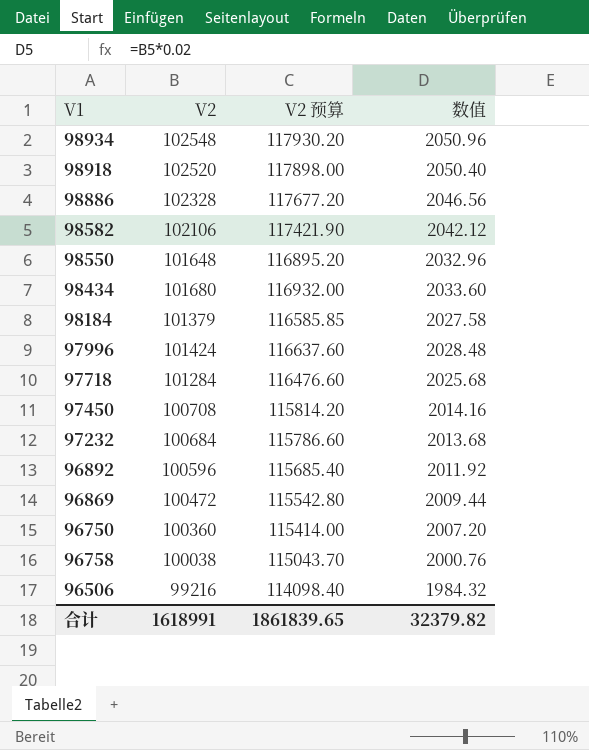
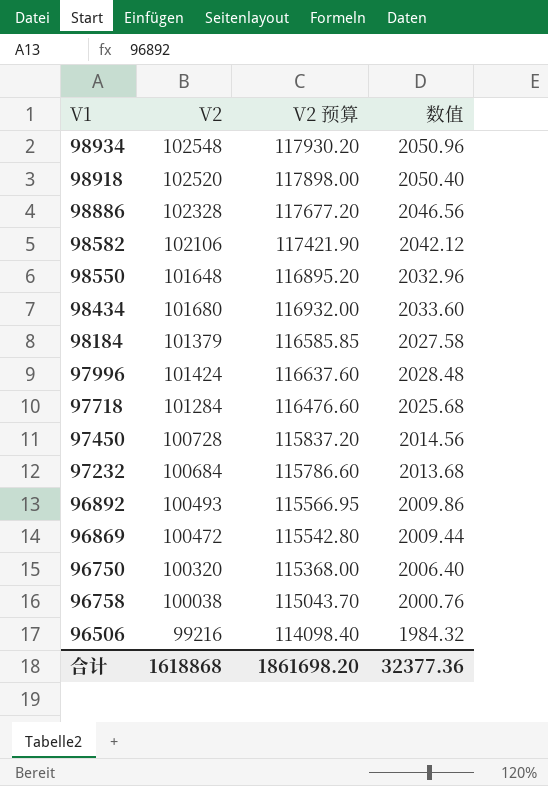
97450 | V2: 100708 -> 100728
97450 | V2 预算: 115814.20 -> 115837.20
97450 | 数值: 2014.16 -> 2014.56
96892 | V2: 100596 -> 100493
96892 | V2 预算: 115685.40 -> 115566.95
96892 | 数值: 2011.92 -> 2009.86
96750 | V2: 100360 -> 100320
96750 | V2 预算: 115414.00 -> 115368.00
96750 | 数值: 2007.20 -> 2006.40
合计 | V2: 1618991 -> 1618868
合计 | V2 预算: 1861839.65 -> 1861698.20
合计 | 数值: 32379.82 -> 32377.36

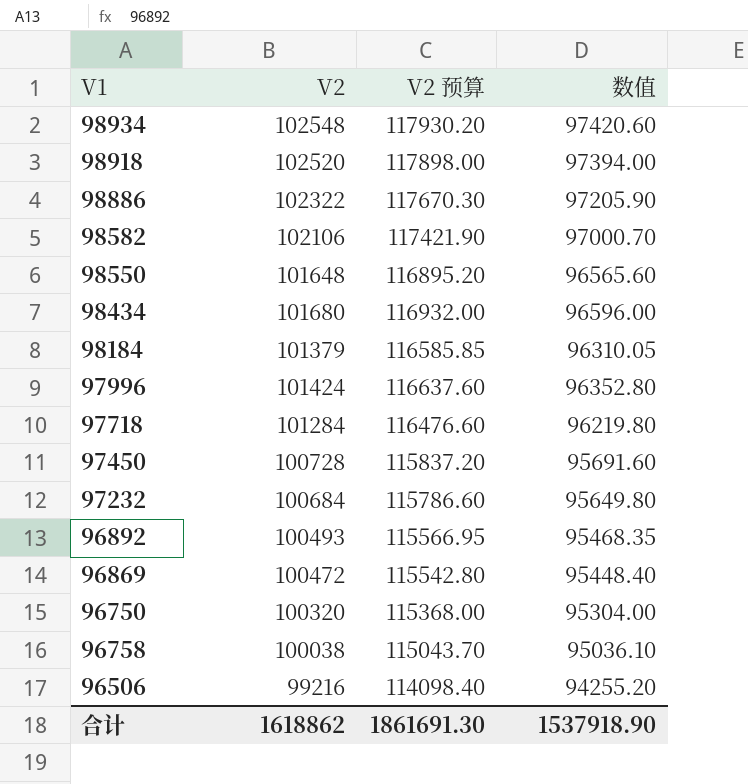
column 数值 | formula: [V2] * 0.02 -> [V2] * 0.95
98886 | V2: 102328 -> 102322
98886 | V2 预算: 117677.20 -> 117670.30
合计 | V2: 1618868 -> 1618862
合计 | V2 预算: 1861698.20 -> 1861691.30
合计 | 数值: 32377.36 -> 1537918.90

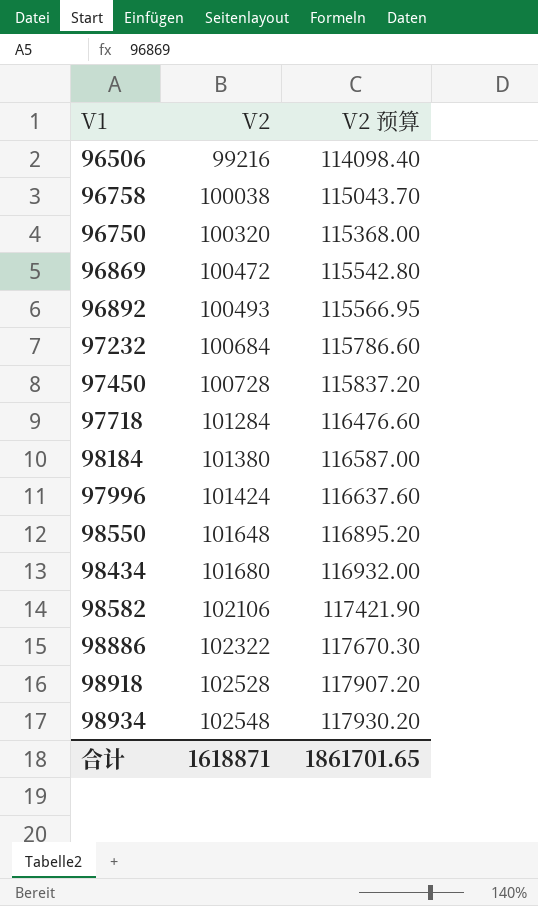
row order: none -> V2 ascending
column 数值 | formula: [V2] * 0.95 -> none
98184 | V2: 101379 -> 101380
98184 | V2 预算: 116585.85 -> 116587.00
98918 | V2: 102520 -> 102528
98918 | V2 预算: 117898.00 -> 117907.20
合计 | V2: 1618862 -> 1618871
合计 | V2 预算: 1861691.30 -> 1861701.65

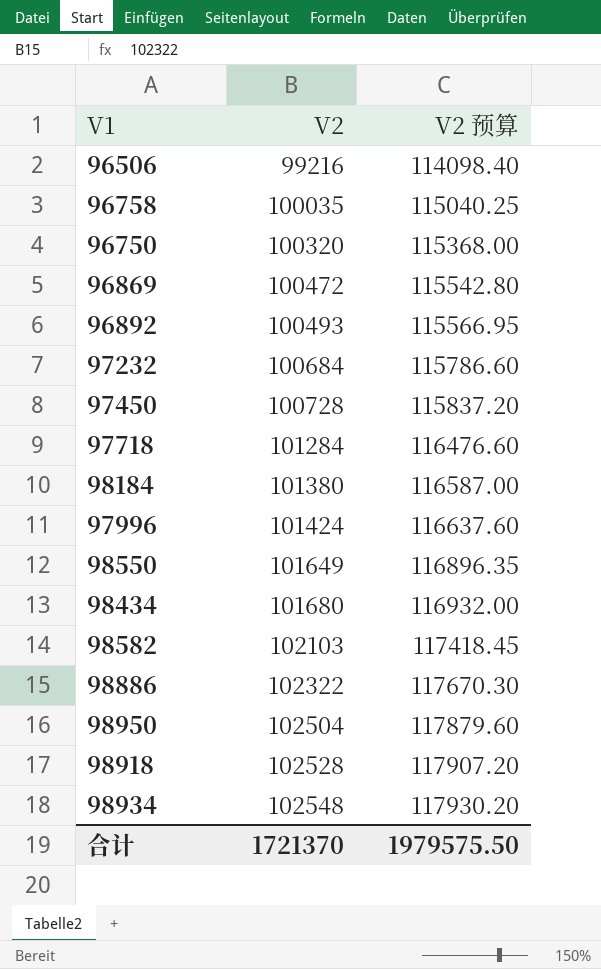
96758 | V2: 100038 -> 100035
96758 | V2 预算: 115043.70 -> 115040.25
98550 | V2: 101648 -> 101649
98550 | V2 预算: 116895.20 -> 116896.35
98582 | V2: 102106 -> 102103
98582 | V2 预算: 117421.90 -> 117418.45
row 98950: none -> 102504 | 117879.60
合计 | V2: 1618871 -> 1721370
合计 | V2 预算: 1861701.65 -> 1979575.50

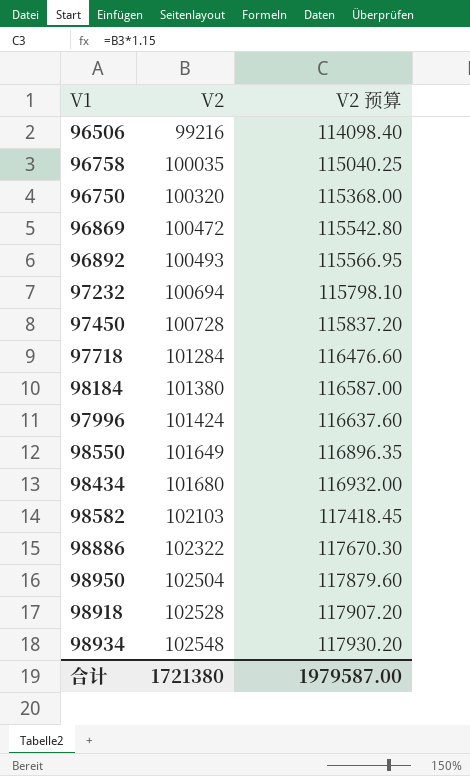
97232 | V2: 100684 -> 100694
97232 | V2 预算: 115786.60 -> 115798.10
合计 | V2: 1721370 -> 1721380
合计 | V2 预算: 1979575.50 -> 1979587.00

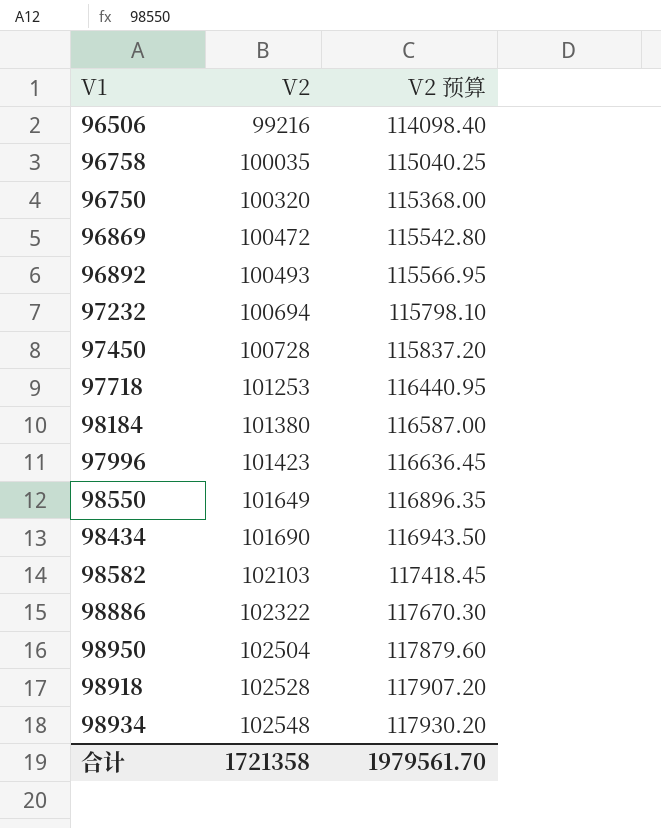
97718 | V2: 101284 -> 101253
97718 | V2 预算: 116476.60 -> 116440.95
97996 | V2: 101424 -> 101423
97996 | V2 预算: 116637.60 -> 116636.45
98434 | V2: 101680 -> 101690
98434 | V2 预算: 116932.00 -> 116943.50
合计 | V2: 1721380 -> 1721358
合计 | V2 预算: 1979587.00 -> 1979561.70

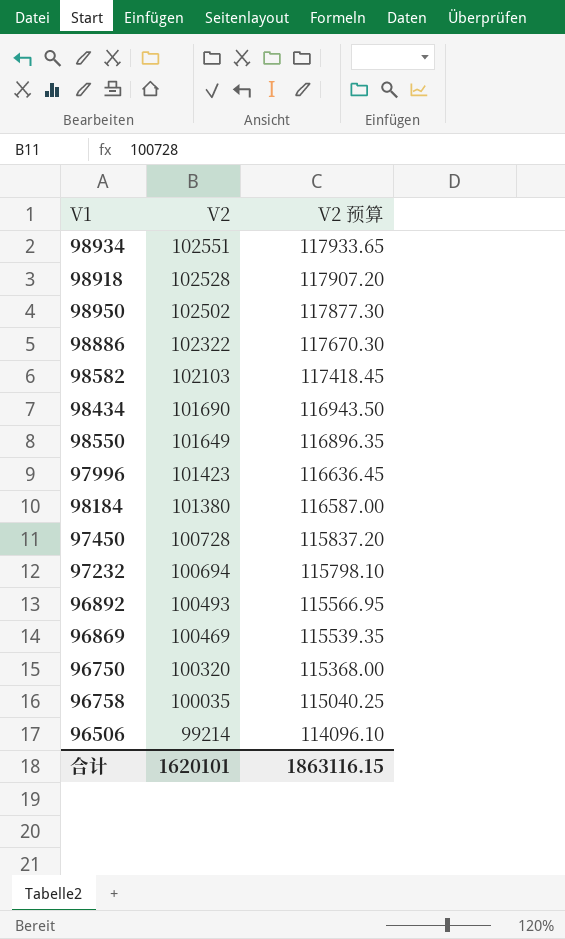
row order: V2 ascending -> V2 descending
row 97718: 101253 | 116440.95 -> none
98934 | V2: 102548 -> 102551
98934 | V2 预算: 117930.20 -> 117933.65
98950 | V2: 102504 -> 102502
98950 | V2 预算: 117879.60 -> 117877.30
96869 | V2: 100472 -> 100469
96869 | V2 预算: 115542.80 -> 115539.35
96506 | V2: 99216 -> 99214
96506 | V2 预算: 114098.40 -> 114096.10
合计 | V2: 1721358 -> 1620101
合计 | V2 预算: 1979561.70 -> 1863116.15

